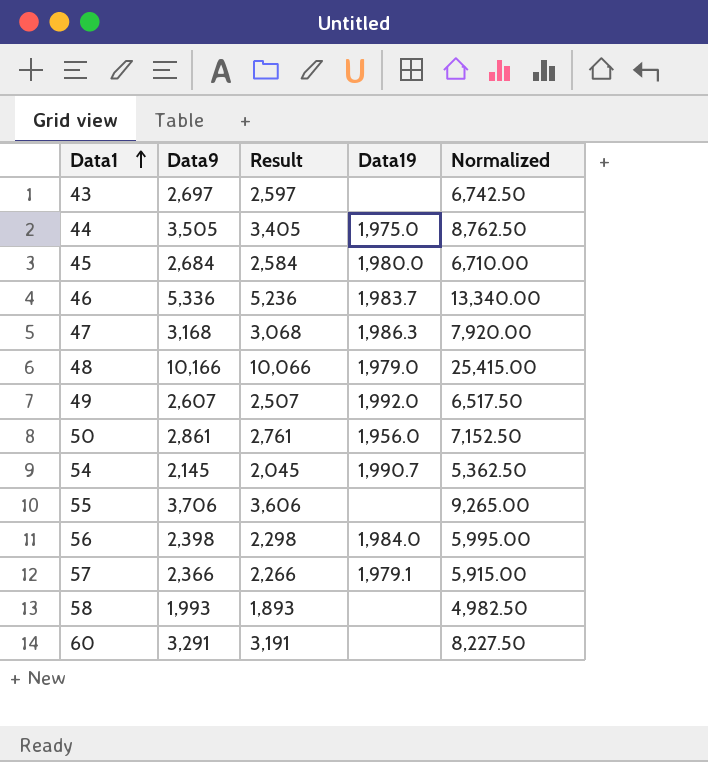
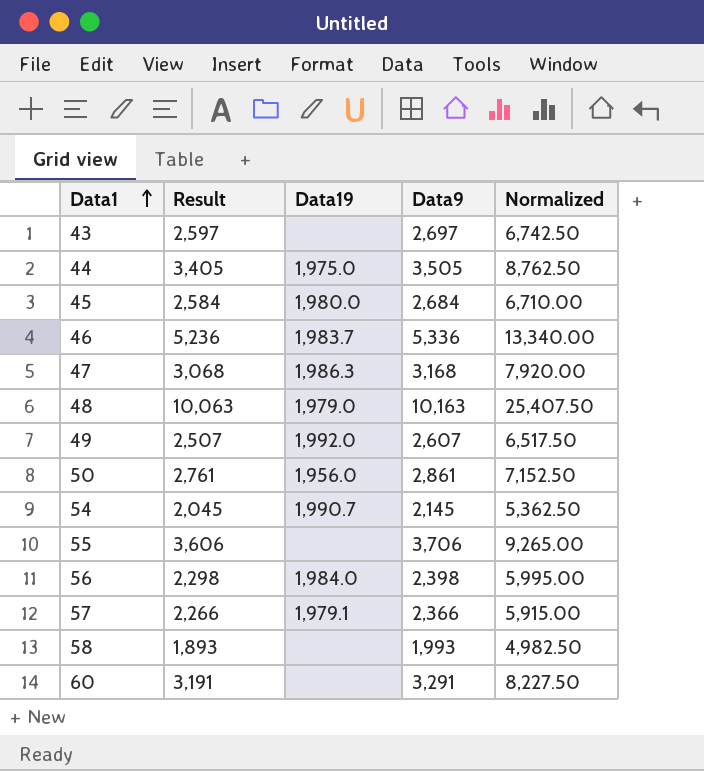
column Data9 | position: 2 -> 4
48 | Result: 10,066 -> 10,063
48 | Data9: 10,166 -> 10,163
48 | Normalized: 25,415.00 -> 25,407.50

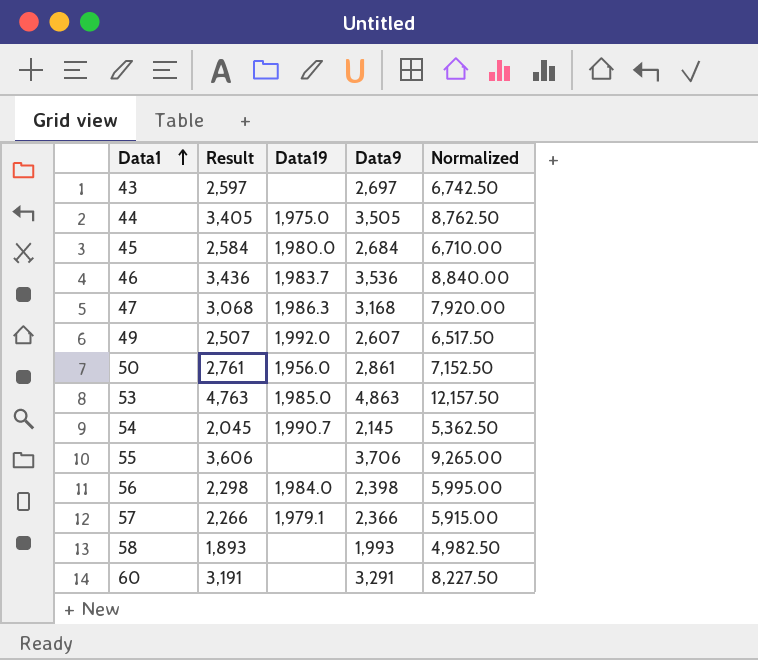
row 48: 10,063 | 1,979.0 | 10,163 | 25,407.50 -> none
46 | Result: 5,236 -> 3,436
46 | Data9: 5,336 -> 3,536
46 | Normalized: 13,340.00 -> 8,840.00
row 53: none -> 4,763 | 1,985.0 | 4,863 | 12,157.50

